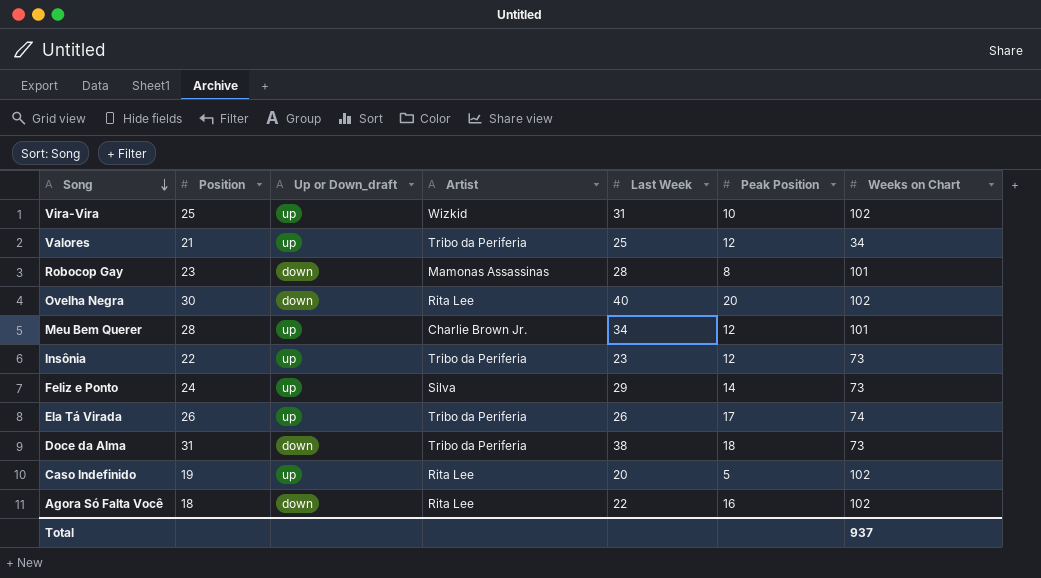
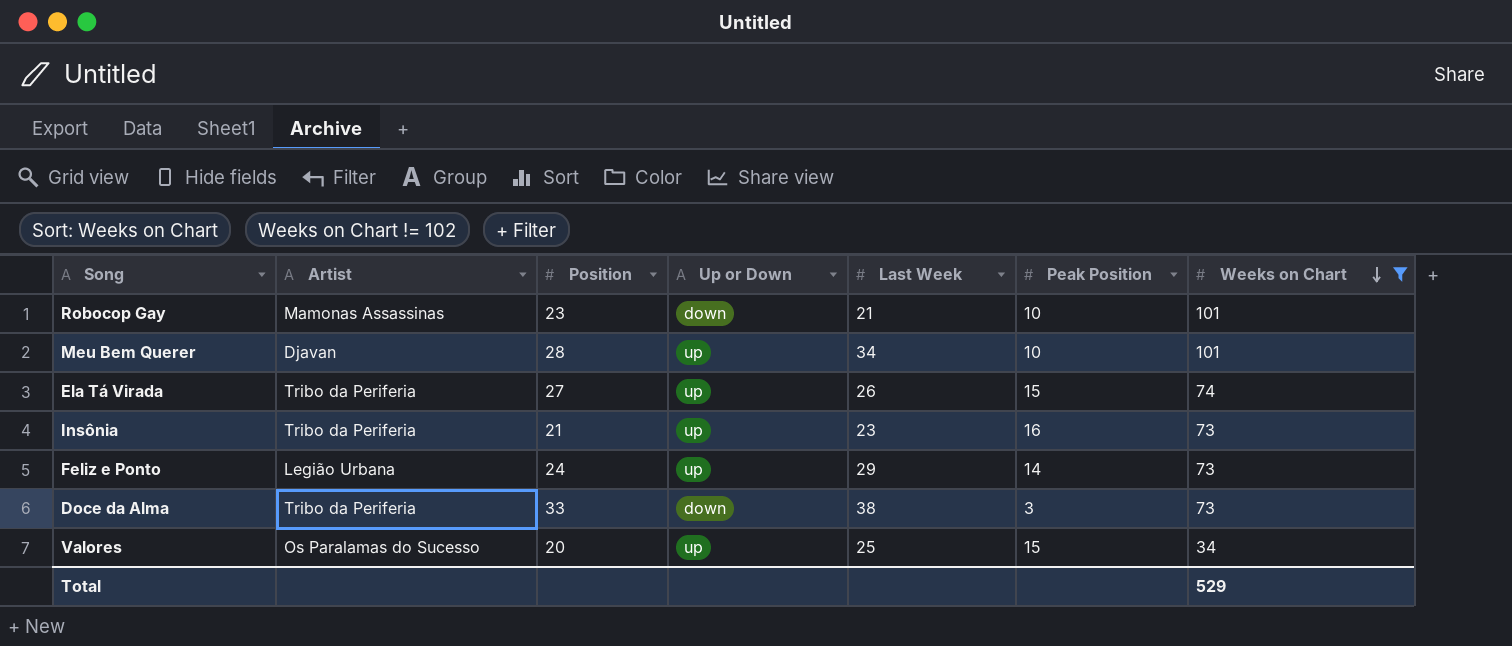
filter: none -> Weeks on Chart != 102
row order: Song descending -> Weeks on Chart descending
column Artist | position: 4 -> 2
column name: Up or Down_draft -> Up or Down
Robocop Gay | Last Week: 28 -> 21
Robocop Gay | Peak Position: 8 -> 10
Meu Bem Querer | Artist: Charlie Brown Jr. -> Djavan
Meu Bem Querer | Peak Position: 12 -> 10
Ela Tá Virada | Position: 26 -> 27
Ela Tá Virada | Peak Position: 17 -> 15
Insônia | Position: 22 -> 21
Insônia | Peak Position: 12 -> 16
Feliz e Ponto | Artist: Silva -> Legião Urbana
Doce da Alma | Position: 31 -> 33
Doce da Alma | Peak Position: 18 -> 3
Valores | Artist: Tribo da Periferia -> Os Paralamas do Sucesso
Valores | Position: 21 -> 20
Valores | Peak Position: 12 -> 15
Total | Weeks on Chart: 937 -> 529

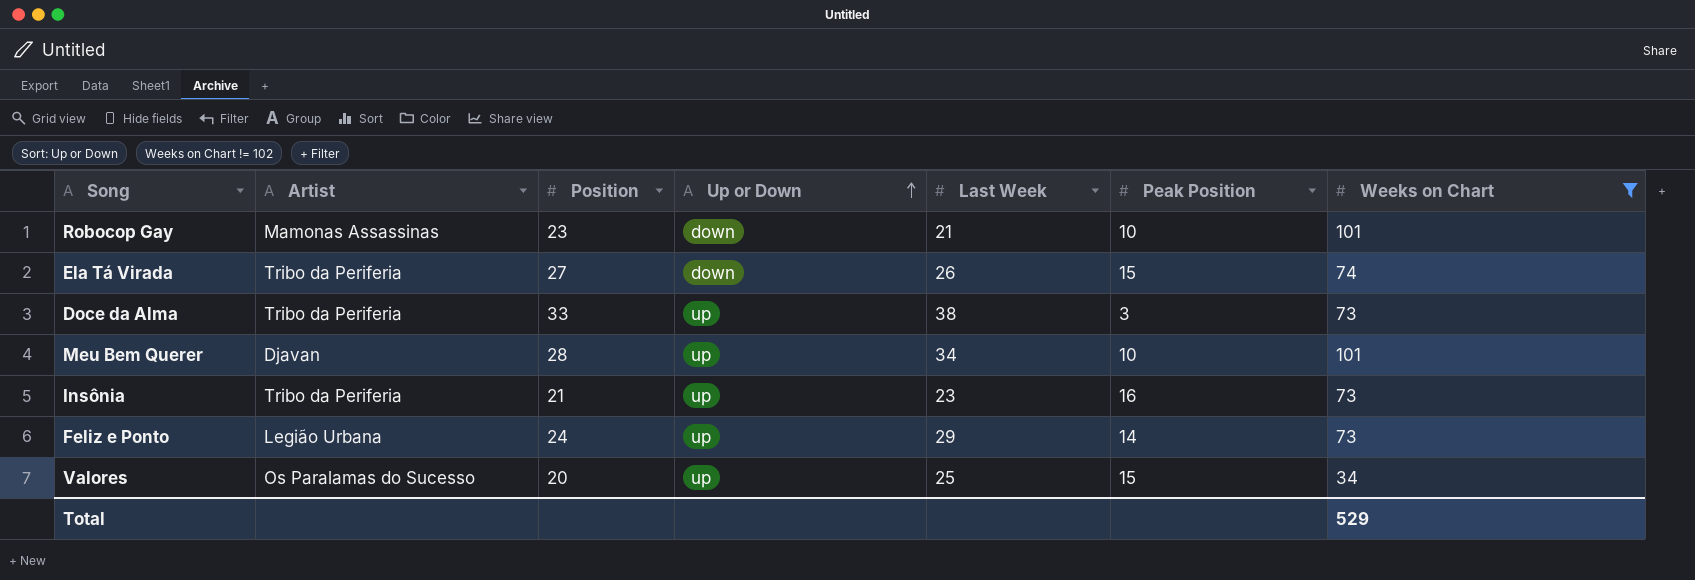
row order: Weeks on Chart descending -> Up or Down ascending
Ela Tá Virada | Up or Down: up -> down
Doce da Alma | Up or Down: down -> up

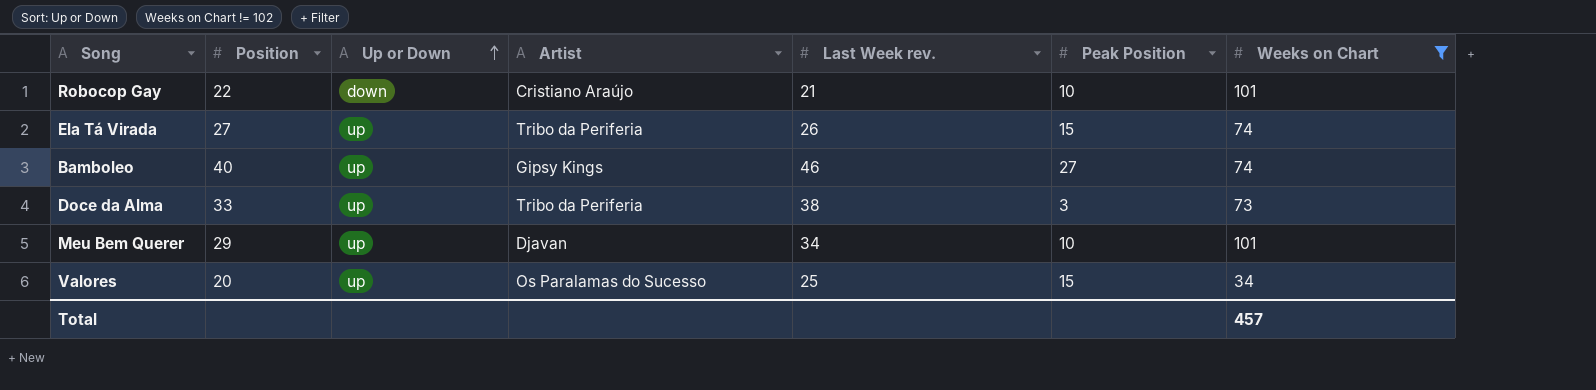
column Artist | position: 2 -> 4
column name: Last Week -> Last Week rev.
row Insônia: Tribo da Periferia | 21 | up | 23 | 16 | 73 -> none
row Feliz e Ponto: Legião Urbana | 24 | up | 29 | 14 | 73 -> none
Robocop Gay | Position: 23 -> 22
Robocop Gay | Artist: Mamonas Assassinas -> Cristiano Araújo
Ela Tá Virada | Up or Down: down -> up
row Bamboleo: none -> 40 | up | Gipsy Kings | 46 | 27 | 74
Meu Bem Querer | Position: 28 -> 29
Total | Weeks on Chart: 529 -> 457

